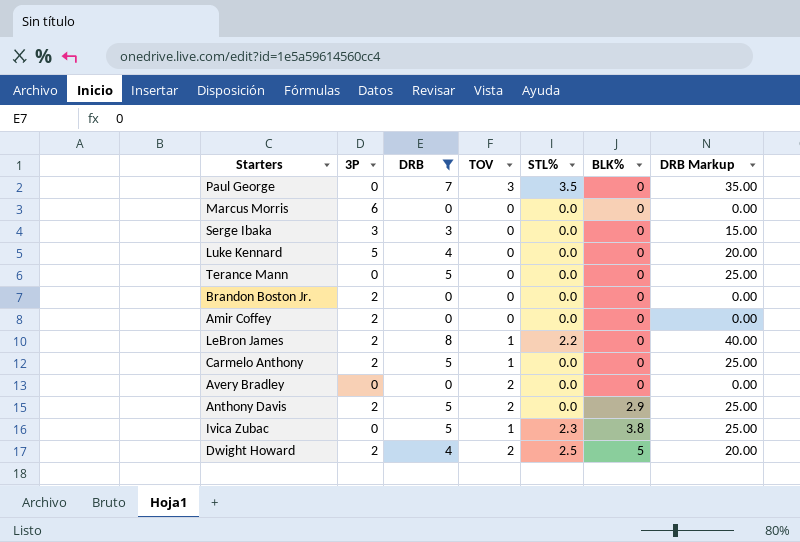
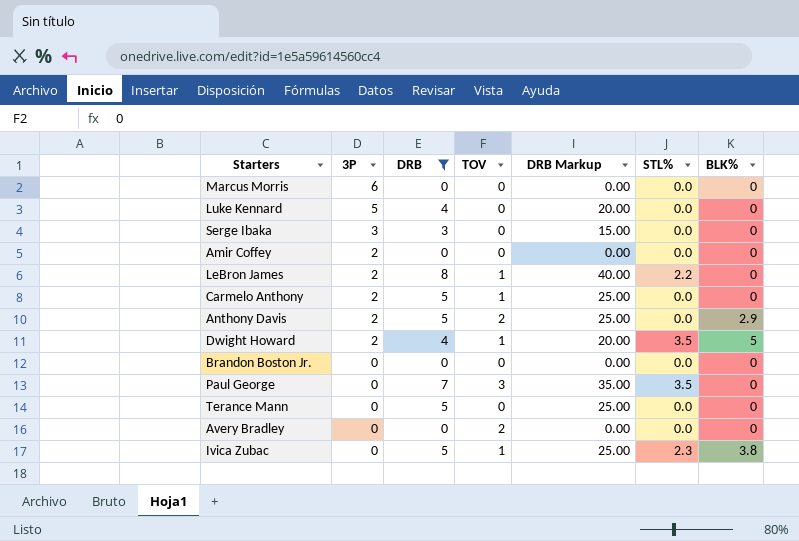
row order: BLK% ascending -> 3P descending
column DRB Markup | position: 7 -> 5
Dwight Howard | TOV: 2 -> 1
Dwight Howard | STL%: 2.5 -> 3.5
Brandon Boston Jr. | 3P: 2 -> 0

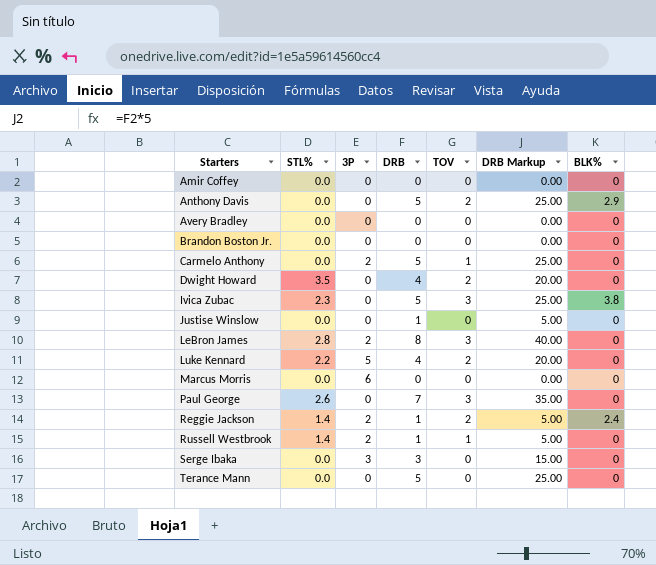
filter: DRB != 1 -> none
row order: 3P descending -> Starters ascending
column STL% | position: 6 -> 2
Amir Coffey | 3P: 2 -> 0
Anthony Davis | 3P: 2 -> 0
Avery Bradley | TOV: 2 -> 0
Dwight Howard | 3P: 2 -> 0
Dwight Howard | TOV: 1 -> 2
Dwight Howard | BLK%: 5 -> 0
Ivica Zubac | TOV: 1 -> 3
LeBron James | STL%: 2.2 -> 2.8
LeBron James | TOV: 1 -> 3
Luke Kennard | STL%: 0.0 -> 2.2
Luke Kennard | TOV: 0 -> 2
Paul George | STL%: 3.5 -> 2.6

